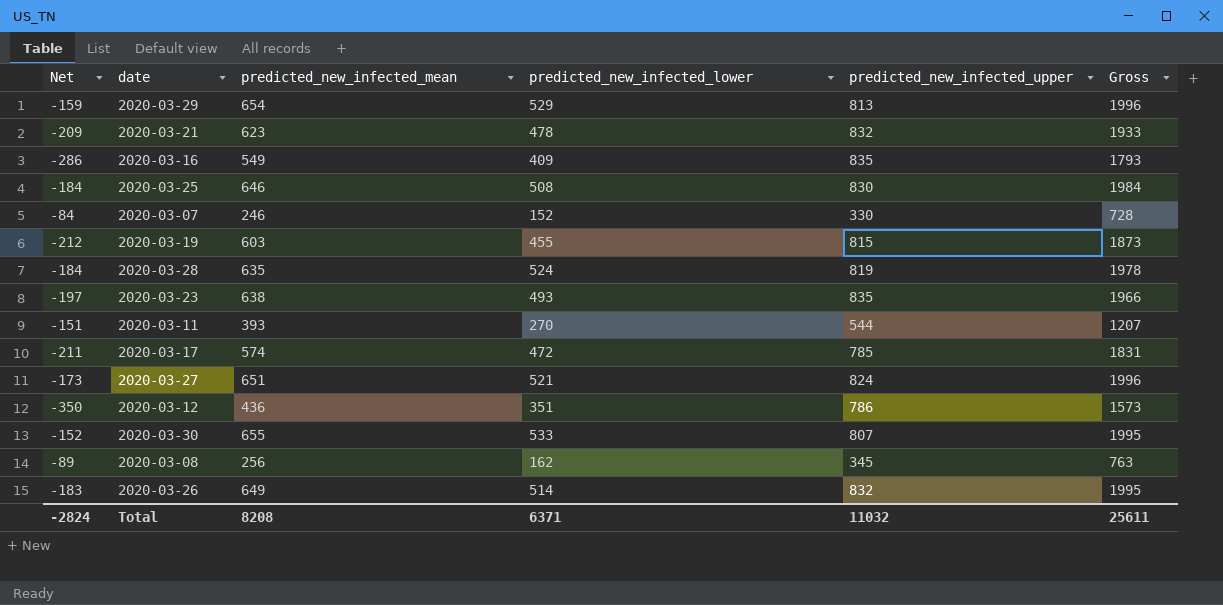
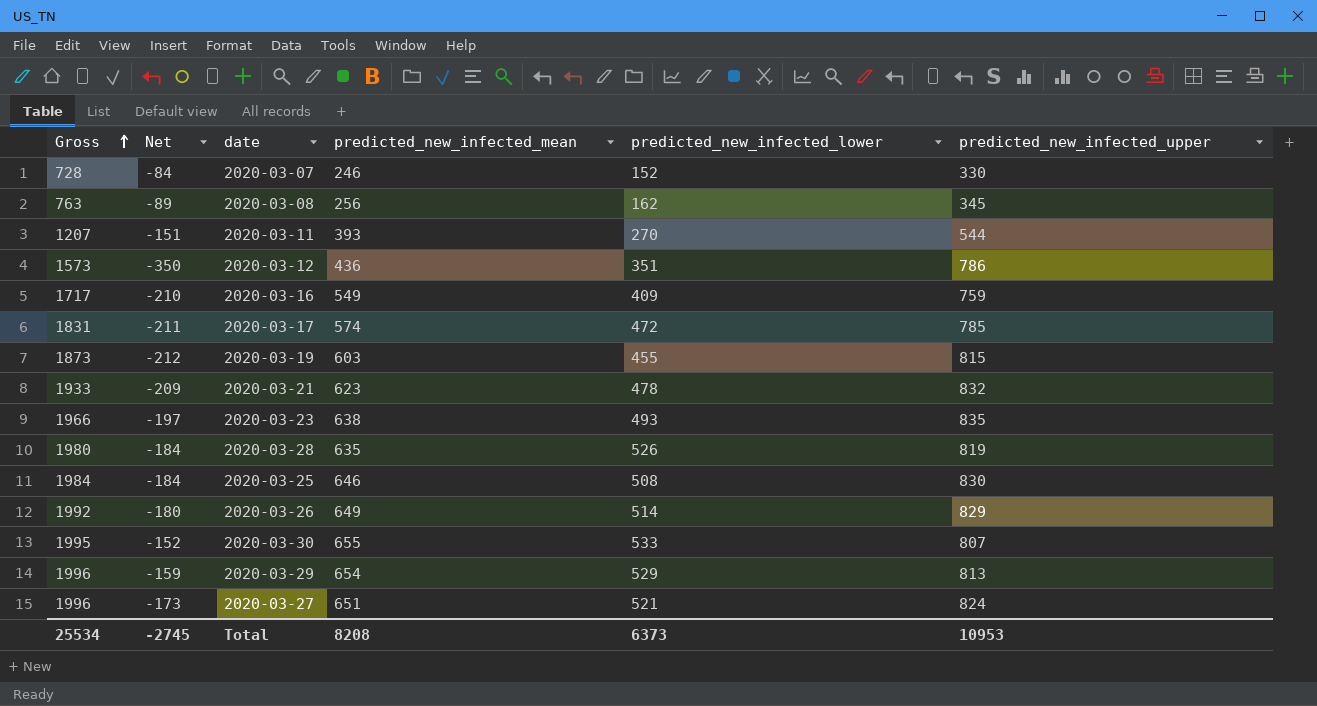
row order: none -> Gross ascending
column Gross | position: 6 -> 1
2020-03-16 | Gross: 1793 -> 1717
2020-03-16 | Net: -286 -> -210
2020-03-16 | predicted_new_infected_upper: 835 -> 759
2020-03-28 | Gross: 1978 -> 1980
2020-03-28 | predicted_new_infected_lower: 524 -> 526
2020-03-26 | Gross: 1995 -> 1992
2020-03-26 | Net: -183 -> -180
2020-03-26 | predicted_new_infected_upper: 832 -> 829
Total | Gross: 25611 -> 25534
Total | Net: -2824 -> -2745
Total | predicted_new_infected_lower: 6371 -> 6373
Total | predicted_new_infected_upper: 11032 -> 10953

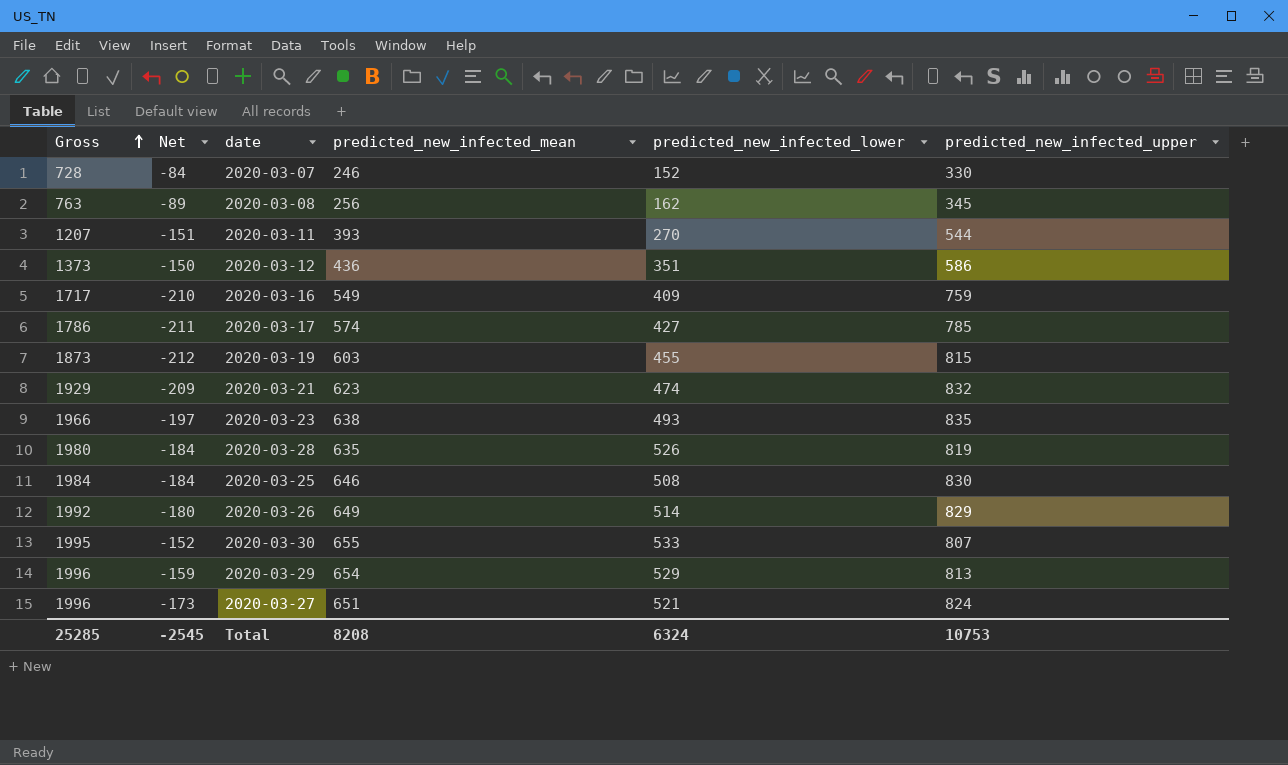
2020-03-12 | Gross: 1573 -> 1373
2020-03-12 | Net: -350 -> -150
2020-03-12 | predicted_new_infected_upper: 786 -> 586
2020-03-17 | Gross: 1831 -> 1786
2020-03-17 | predicted_new_infected_lower: 472 -> 427
2020-03-21 | Gross: 1933 -> 1929
2020-03-21 | predicted_new_infected_lower: 478 -> 474
Total | Gross: 25534 -> 25285
Total | Net: -2745 -> -2545
Total | predicted_new_infected_lower: 6373 -> 6324
Total | predicted_new_infected_upper: 10953 -> 10753

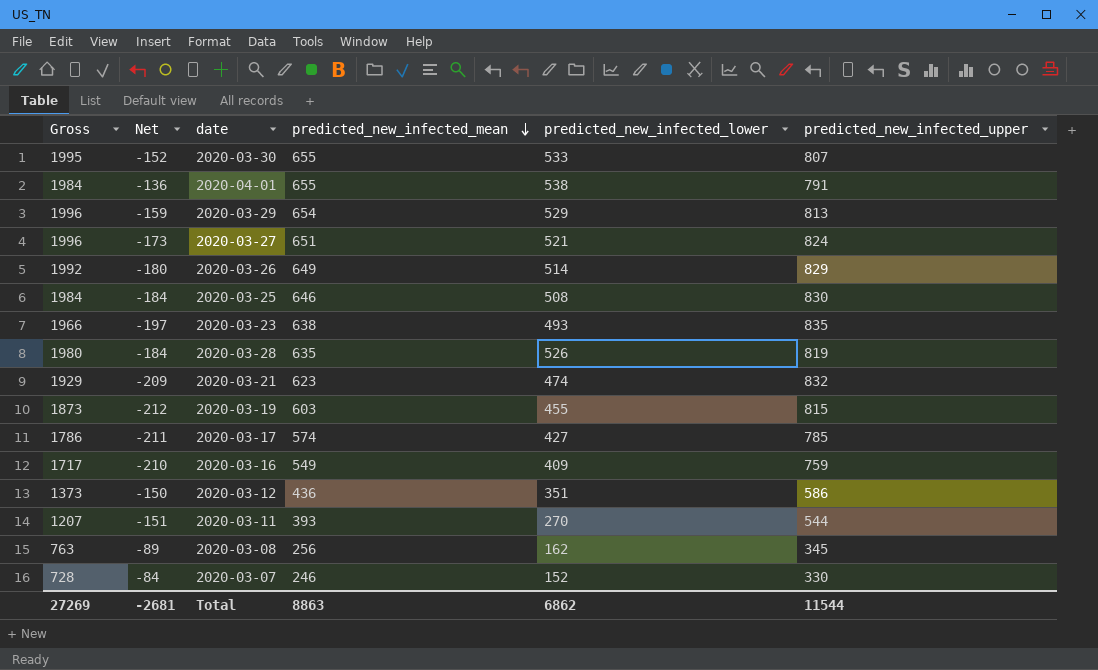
row order: Gross ascending -> predicted_new_infected_mean descending
row 2020-04-01: none -> 1984 | -136 | 655 | 538 | 791
Total | Gross: 25285 -> 27269
Total | Net: -2545 -> -2681
Total | predicted_new_infected_mean: 8208 -> 8863
Total | predicted_new_infected_lower: 6324 -> 6862
Total | predicted_new_infected_upper: 10753 -> 11544

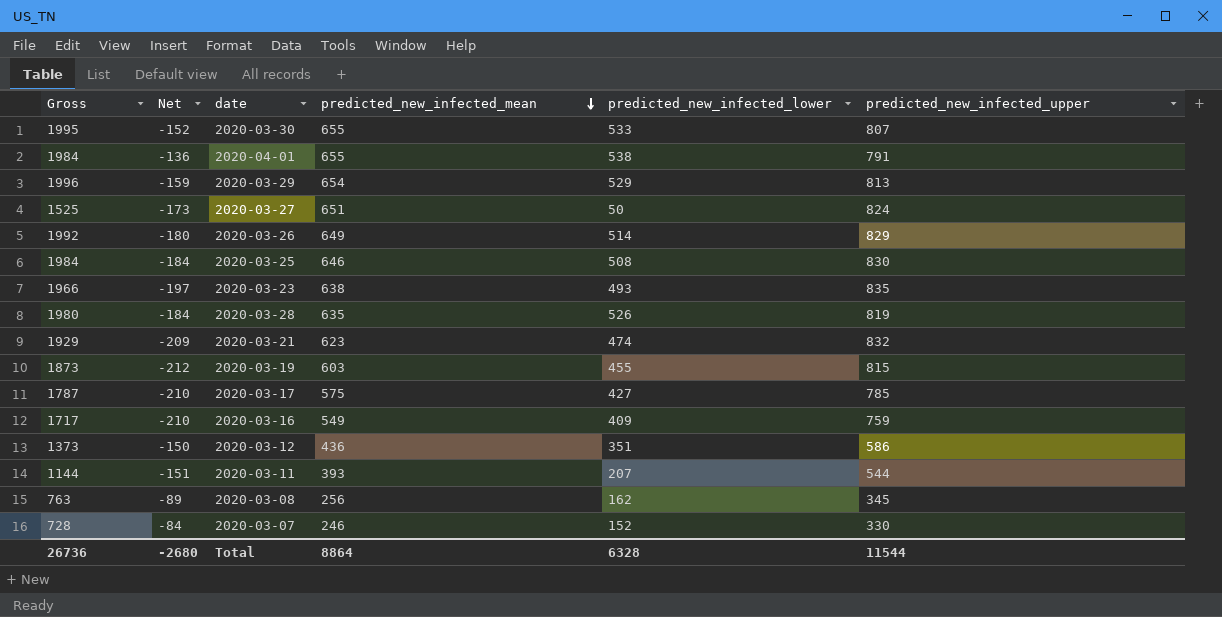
2020-03-27 | Gross: 1996 -> 1525
2020-03-27 | predicted_new_infected_lower: 521 -> 50
2020-03-17 | Gross: 1786 -> 1787
2020-03-17 | Net: -211 -> -210
2020-03-17 | predicted_new_infected_mean: 574 -> 575
2020-03-11 | Gross: 1207 -> 1144
2020-03-11 | predicted_new_infected_lower: 270 -> 207
Total | Gross: 27269 -> 26736
Total | Net: -2681 -> -2680
Total | predicted_new_infected_mean: 8863 -> 8864
Total | predicted_new_infected_lower: 6862 -> 6328

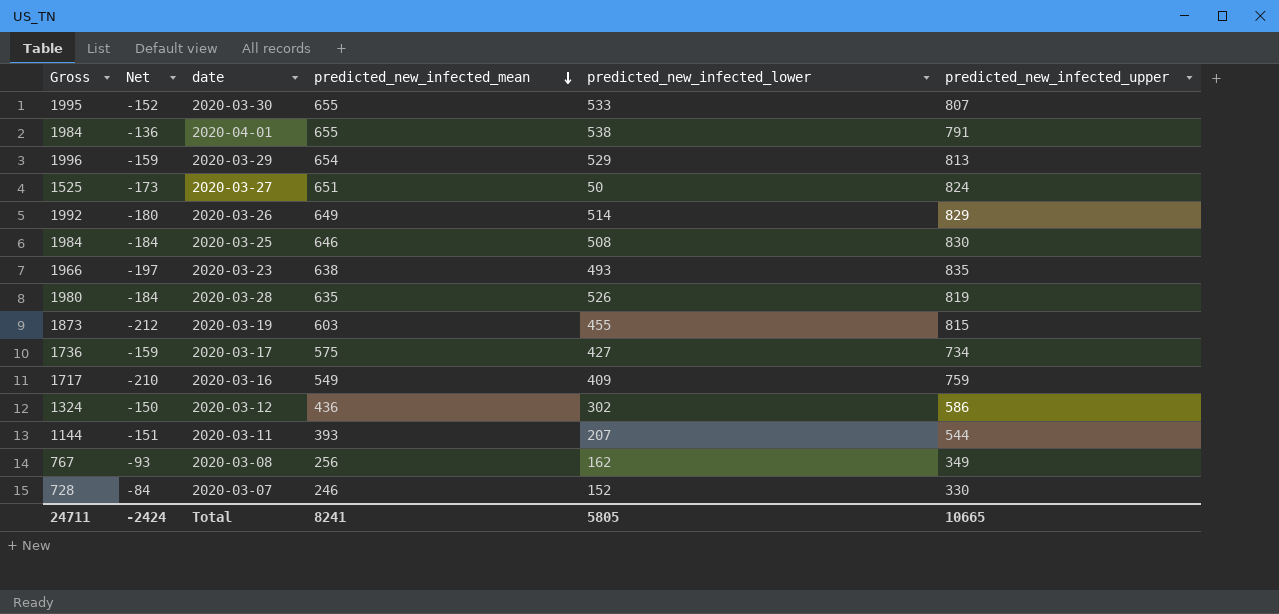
row 2020-03-21: 1929 | -209 | 623 | 474 | 832 -> none
2020-03-17 | Gross: 1787 -> 1736
2020-03-17 | Net: -210 -> -159
2020-03-17 | predicted_new_infected_upper: 785 -> 734
2020-03-12 | Gross: 1373 -> 1324
2020-03-12 | predicted_new_infected_lower: 351 -> 302
2020-03-08 | Gross: 763 -> 767
2020-03-08 | Net: -89 -> -93
2020-03-08 | predicted_new_infected_upper: 345 -> 349
Total | Gross: 26736 -> 24711
Total | Net: -2680 -> -2424
Total | predicted_new_infected_mean: 8864 -> 8241
Total | predicted_new_infected_lower: 6328 -> 5805
Total | predicted_new_infected_upper: 11544 -> 10665

